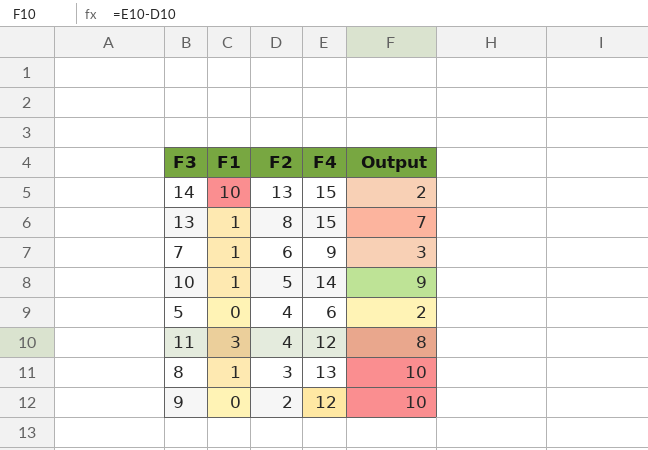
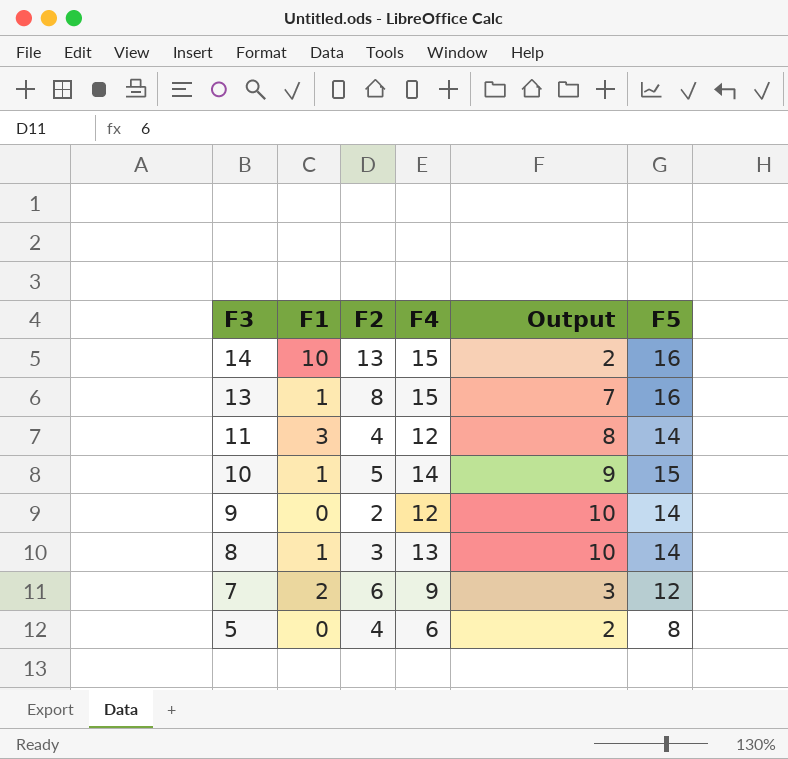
row order: F2 descending -> F3 descending
column F5 | position: none -> 6
7 | F1: 1 -> 2

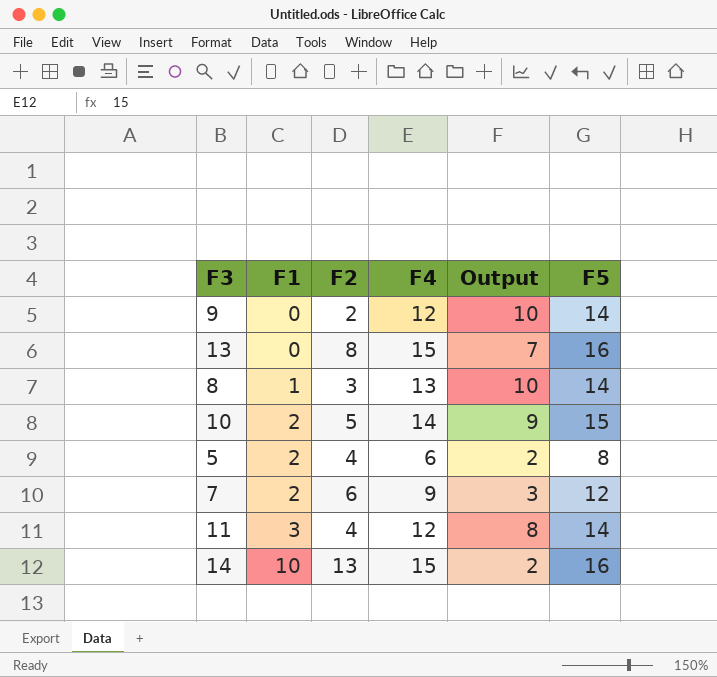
row order: F3 descending -> F1 ascending
13 | F1: 1 -> 0
10 | F1: 1 -> 2
5 | F1: 0 -> 2

